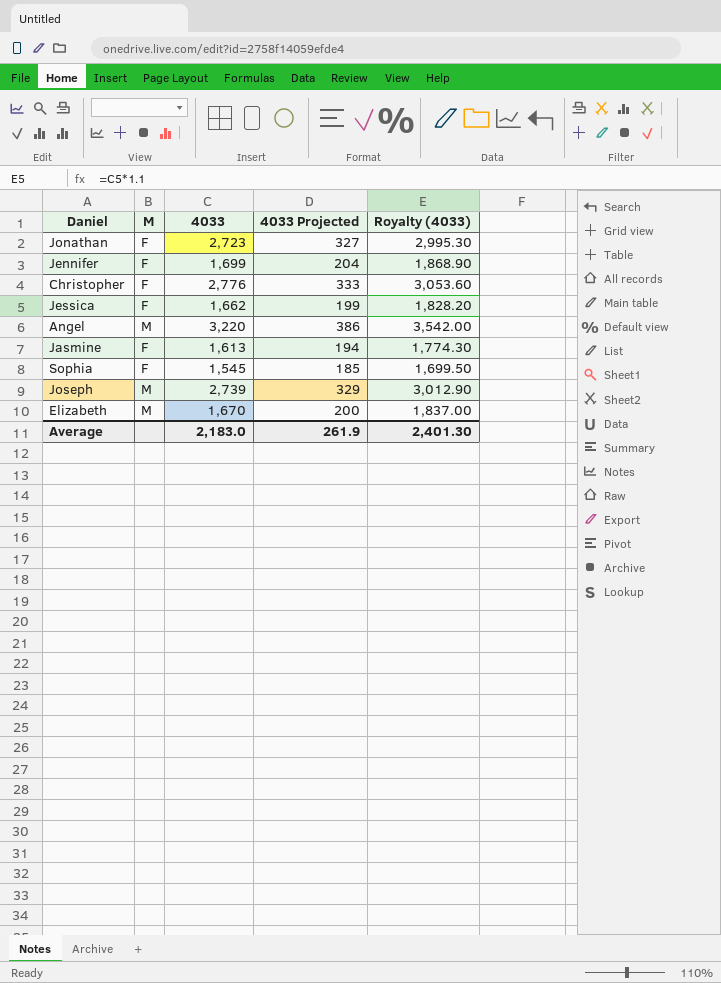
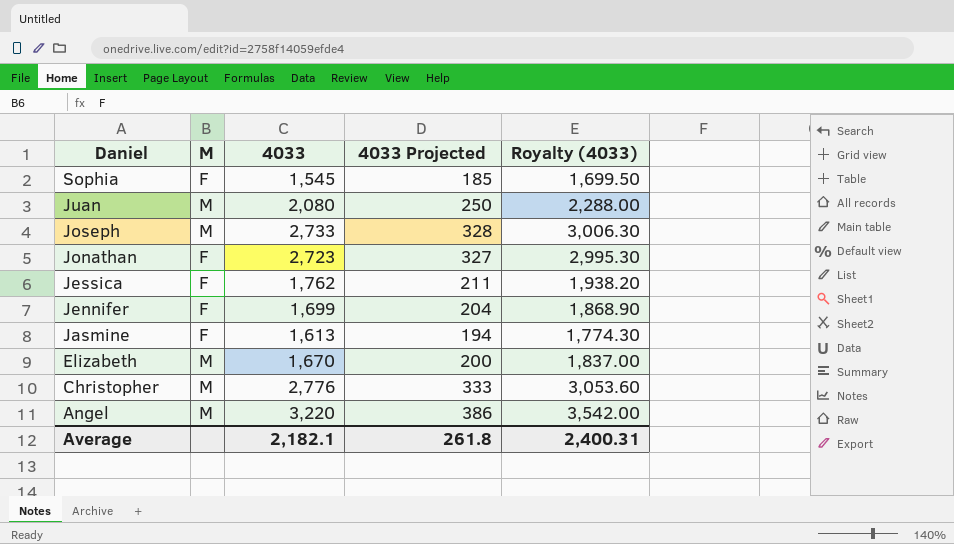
row order: none -> Daniel descending
row Juan: none -> M | 2,080 | 250 | 2,288.00
Joseph | 4033: 2,739 -> 2,733
Joseph | 4033 Projected: 329 -> 328
Joseph | Royalty (4033): 3,012.90 -> 3,006.30
Jessica | 4033: 1,662 -> 1,762
Jessica | 4033 Projected: 199 -> 211
Jessica | Royalty (4033): 1,828.20 -> 1,938.20
Christopher | M: F -> M
Average | 4033: 2,183.0 -> 2,182.1
Average | 4033 Projected: 261.9 -> 261.8
Average | Royalty (4033): 2,401.30 -> 2,400.31

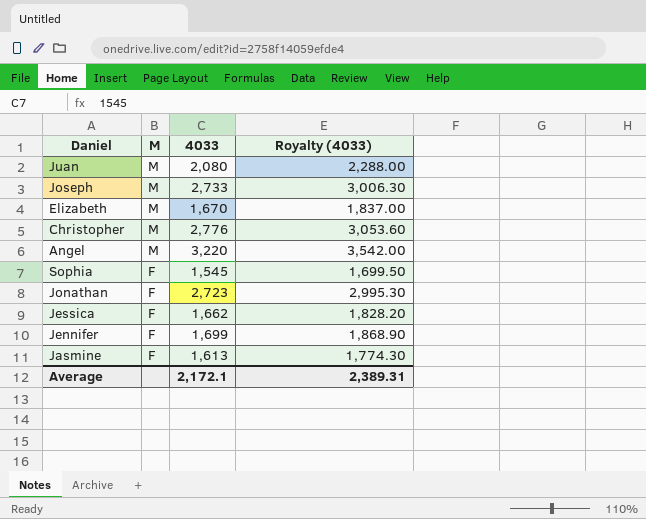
row order: Daniel descending -> M descending
column 4033 Projected | formula: [4033] * 0.12 -> none
Jessica | 4033: 1,762 -> 1,662
Jessica | Royalty (4033): 1,938.20 -> 1,828.20
Average | 4033: 2,182.1 -> 2,172.1
Average | Royalty (4033): 2,400.31 -> 2,389.31

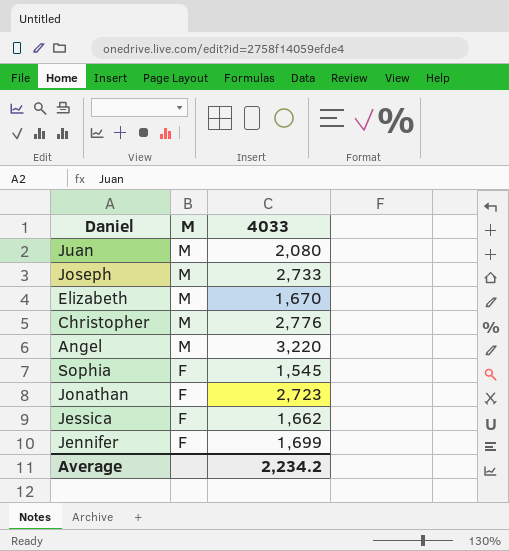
column Royalty (4033) | formula: [4033] * 1.1 -> none
row Jasmine: F | 1,613 | 1,774.30 -> none
Average | 4033: 2,172.1 -> 2,234.2

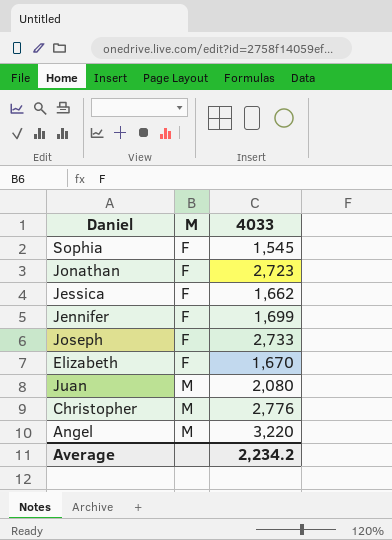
row order: M descending -> M ascending
Joseph | M: M -> F
Elizabeth | M: M -> F

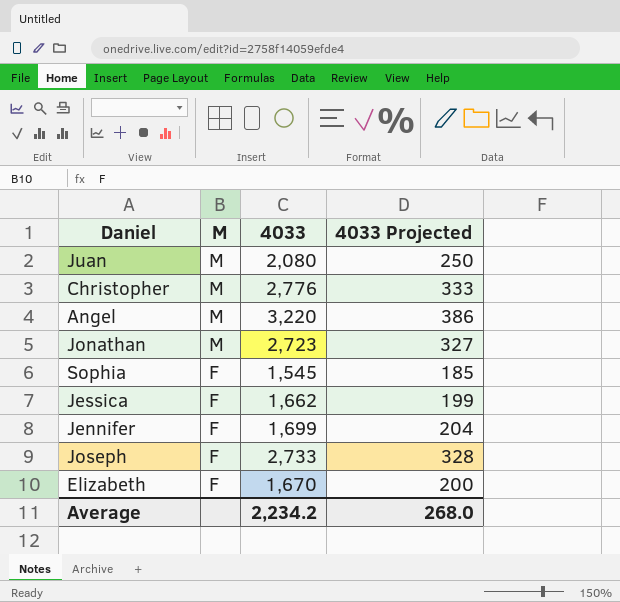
row order: M ascending -> M descending
column 4033 Projected | formula: none -> [4033] * 0.12
Jonathan | M: F -> M

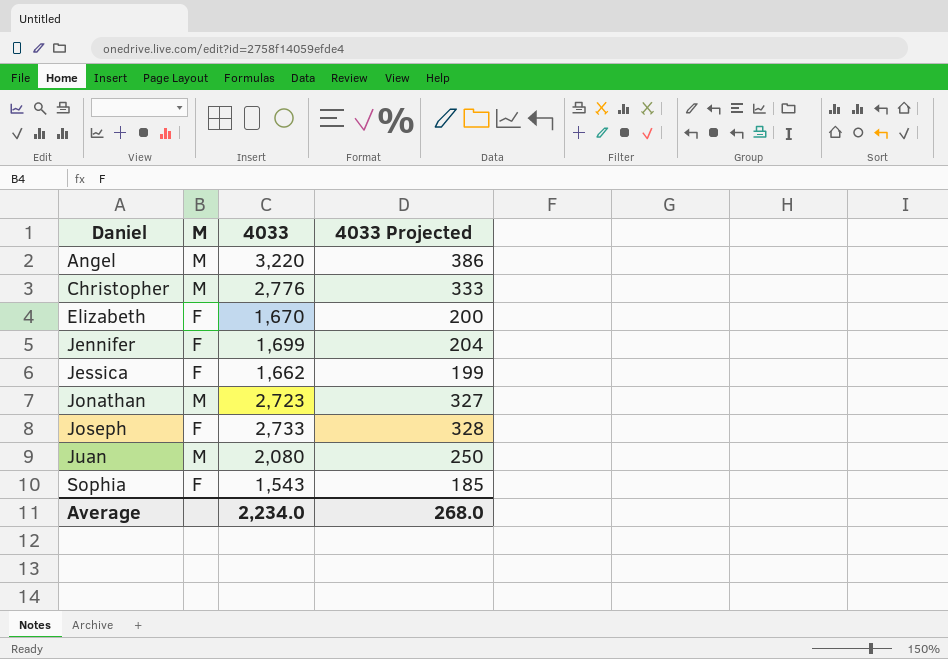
row order: M descending -> Daniel ascending
Sophia | 4033: 1,545 -> 1,543
Average | 4033: 2,234.2 -> 2,234.0

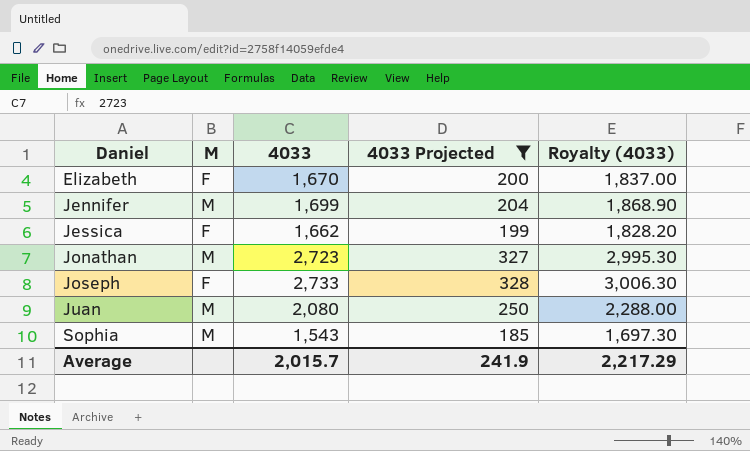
filter: none -> 4033 Projected <= 328
column Royalty (4033) | formula: none -> [4033] * 1.1
Jennifer | M: F -> M
Sophia | M: F -> M
Average | 4033: 2,234.0 -> 2,015.7
Average | 4033 Projected: 268.0 -> 241.9

